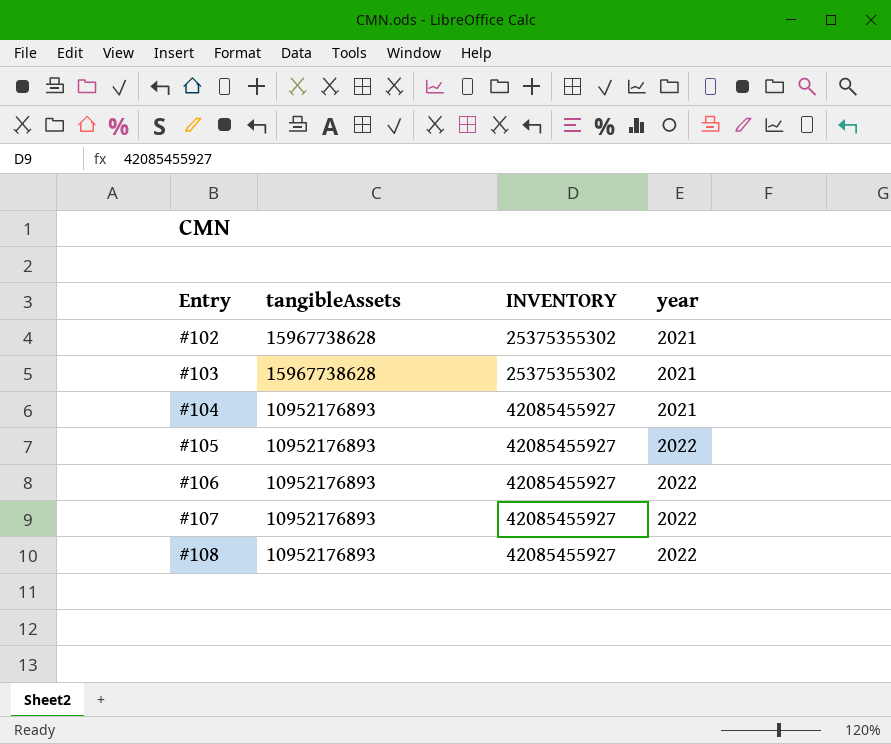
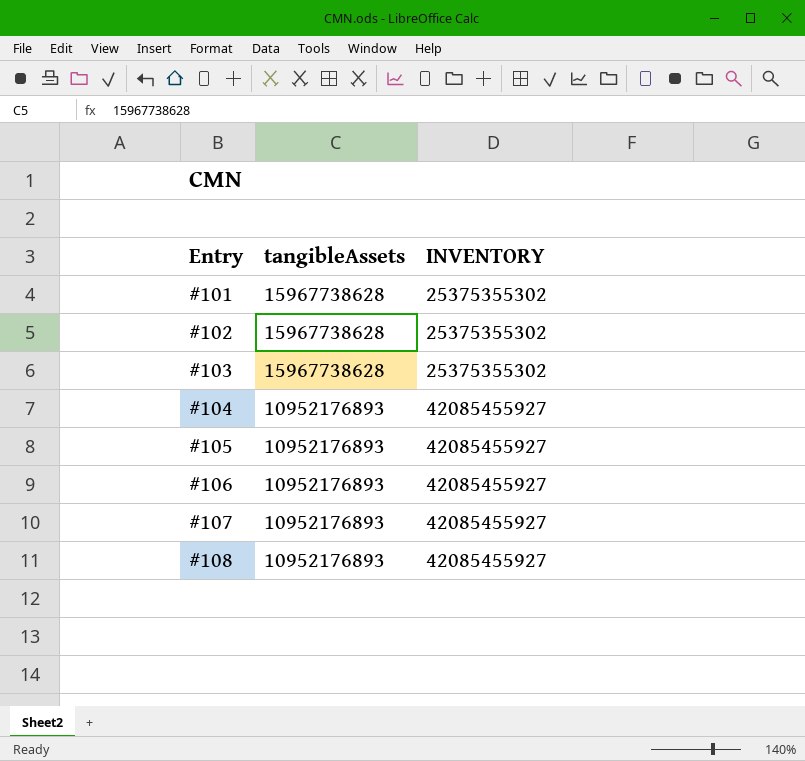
column year | position: 4 -> none
row #101: none -> 15967738628 | 25375355302

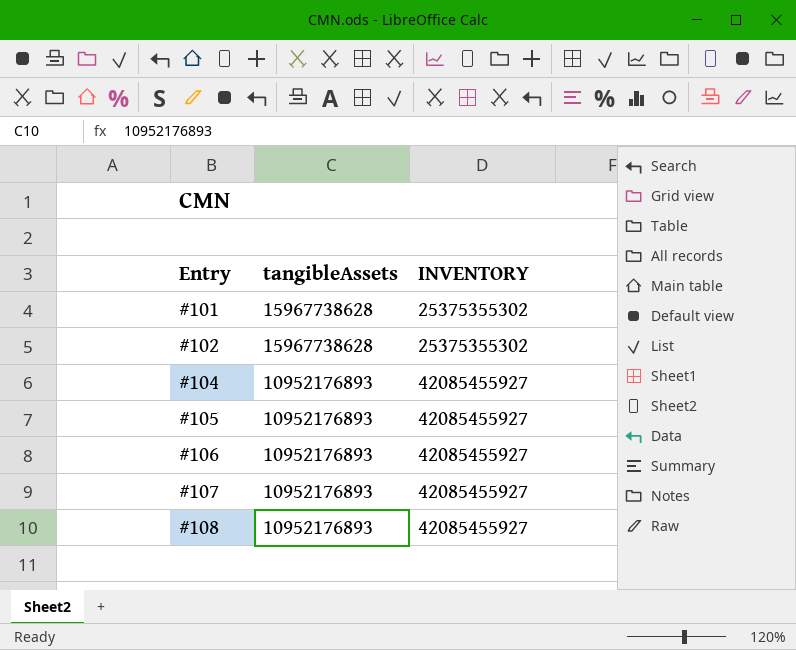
row #103: 15967738628 | 25375355302 -> none

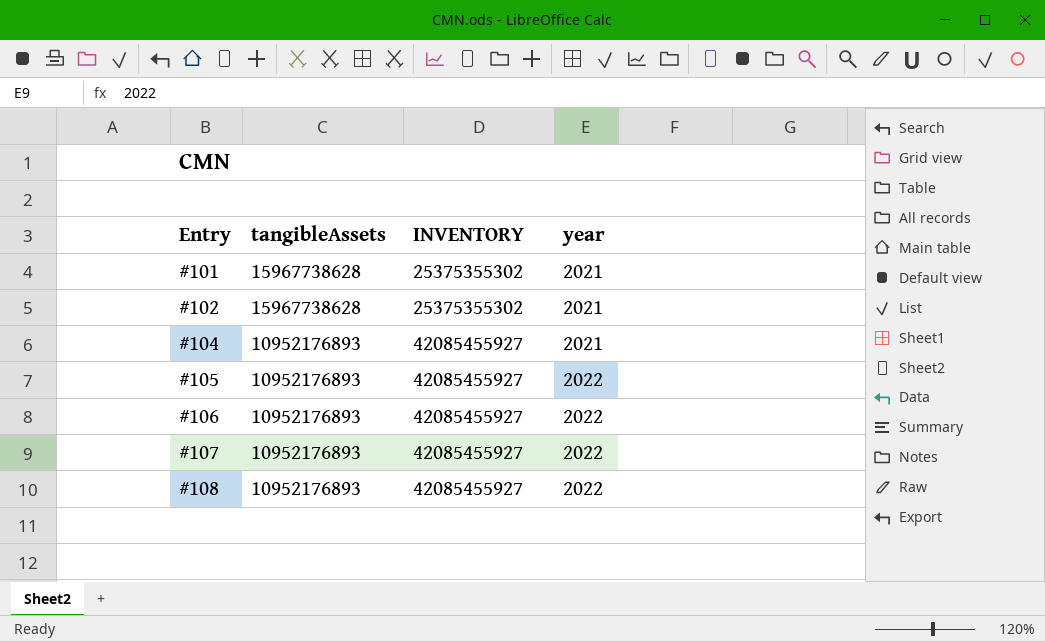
column year | position: none -> 4

